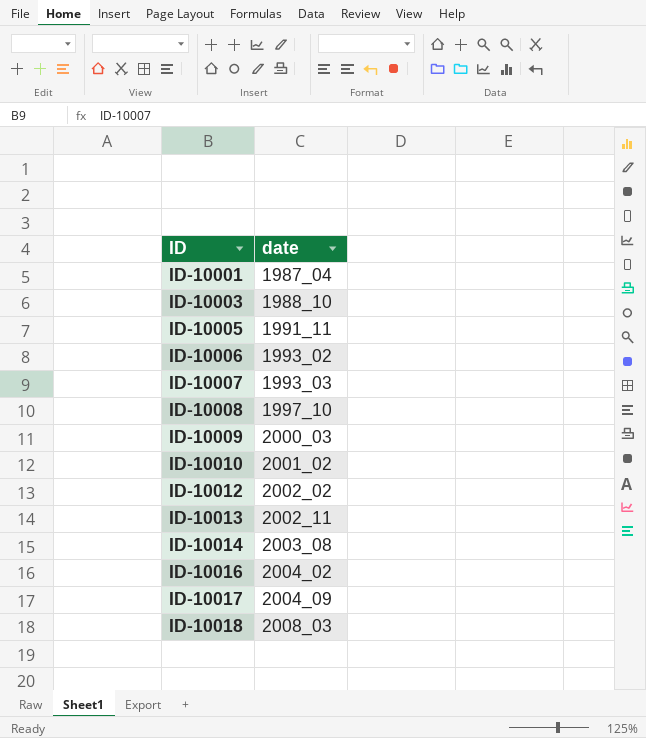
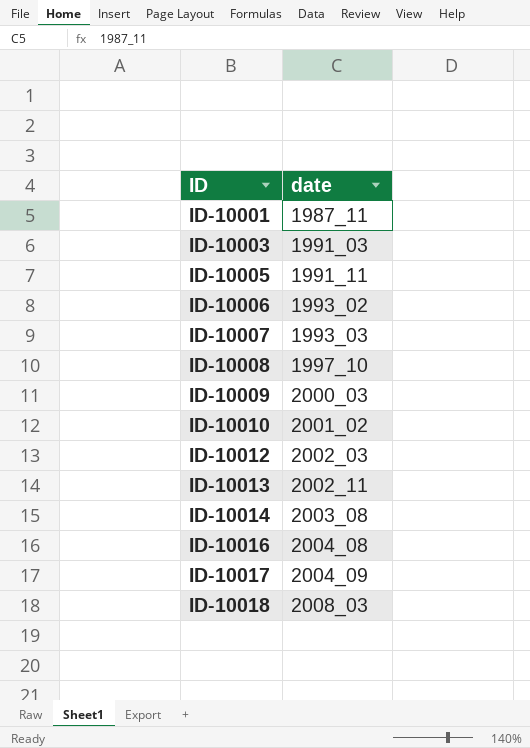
ID-10001 | date: 1987_04 -> 1987_11
ID-10003 | date: 1988_10 -> 1991_03
ID-10012 | date: 2002_02 -> 2002_03
ID-10016 | date: 2004_02 -> 2004_08

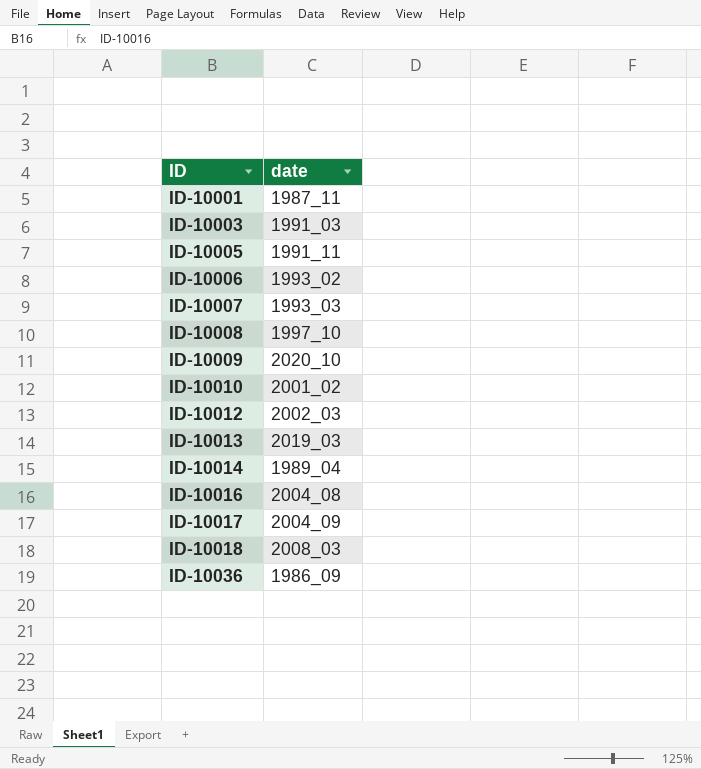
ID-10009 | date: 2000_03 -> 2020_10
ID-10013 | date: 2002_11 -> 2019_03
ID-10014 | date: 2003_08 -> 1989_04
row ID-10036: none -> 1986_09

